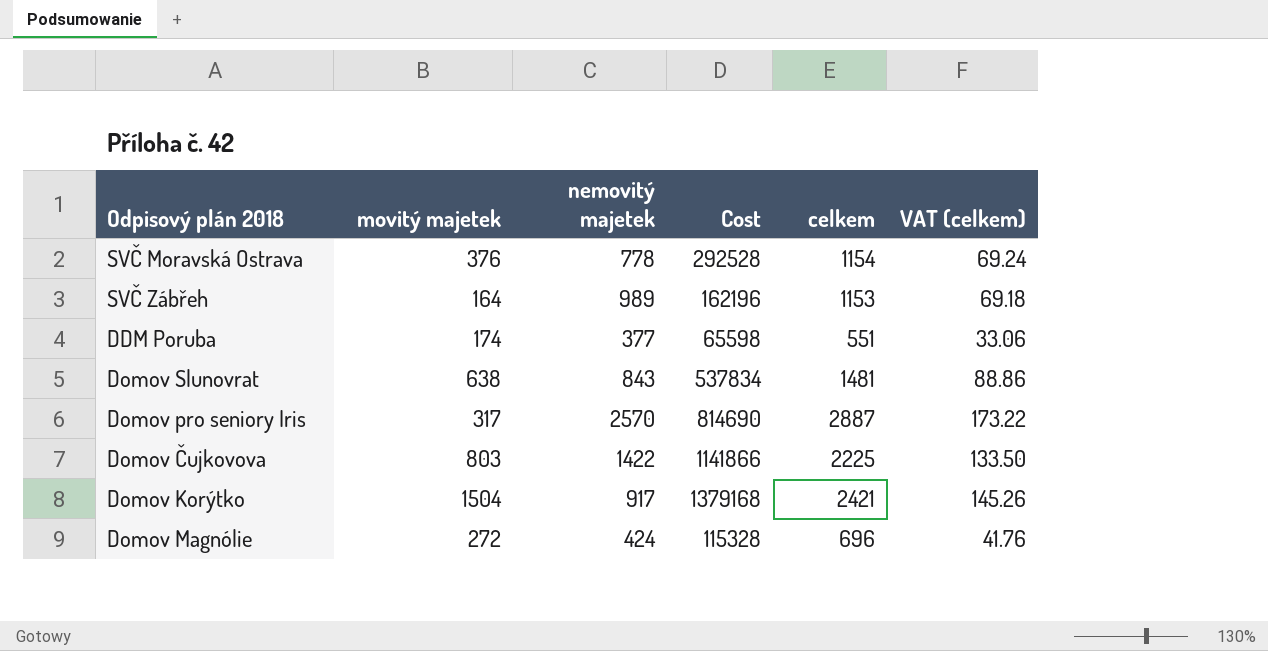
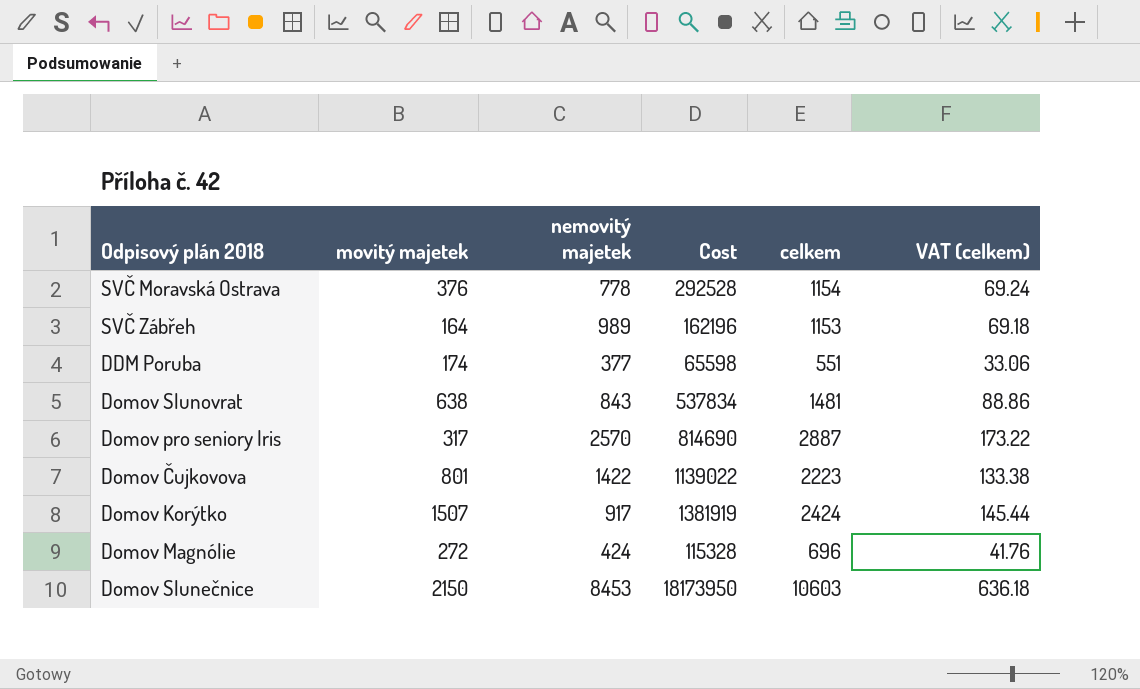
Domov Čujkovova | movitý majetek: 803 -> 801
Domov Čujkovova | Cost: 1141866 -> 1139022
Domov Čujkovova | celkem: 2225 -> 2223
Domov Čujkovova | VAT (celkem): 133.50 -> 133.38
Domov Korýtko | movitý majetek: 1504 -> 1507
Domov Korýtko | Cost: 1379168 -> 1381919
Domov Korýtko | celkem: 2421 -> 2424
Domov Korýtko | VAT (celkem): 145.26 -> 145.44
row Domov Slunečnice: none -> 2150 | 8453 | 18173950 | 10603 | 636.18

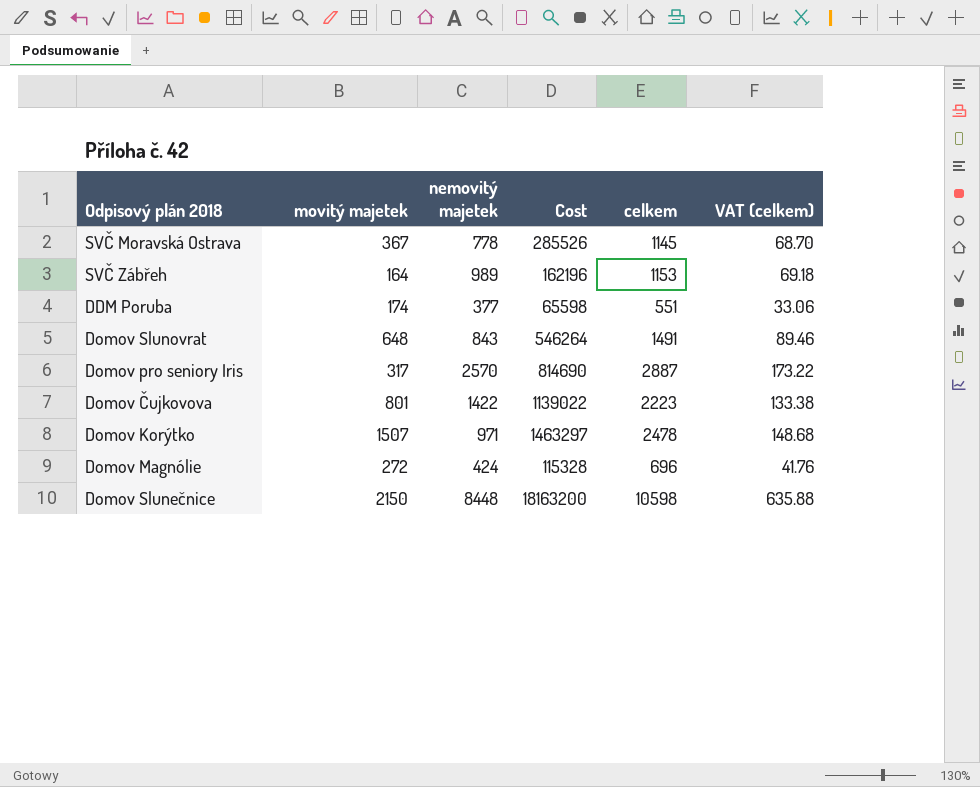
SVČ Moravská Ostrava | movitý majetek: 376 -> 367
SVČ Moravská Ostrava | Cost: 292528 -> 285526
SVČ Moravská Ostrava | celkem: 1154 -> 1145
SVČ Moravská Ostrava | VAT (celkem): 69.24 -> 68.70
Domov Slunovrat | movitý majetek: 638 -> 648
Domov Slunovrat | Cost: 537834 -> 546264
Domov Slunovrat | celkem: 1481 -> 1491
Domov Slunovrat | VAT (celkem): 88.86 -> 89.46
Domov Korýtko | nemovitý majetek: 917 -> 971
Domov Korýtko | Cost: 1381919 -> 1463297
Domov Korýtko | celkem: 2424 -> 2478
Domov Korýtko | VAT (celkem): 145.44 -> 148.68
Domov Slunečnice | nemovitý majetek: 8453 -> 8448
Domov Slunečnice | Cost: 18173950 -> 18163200
Domov Slunečnice | celkem: 10603 -> 10598
Domov Slunečnice | VAT (celkem): 636.18 -> 635.88

